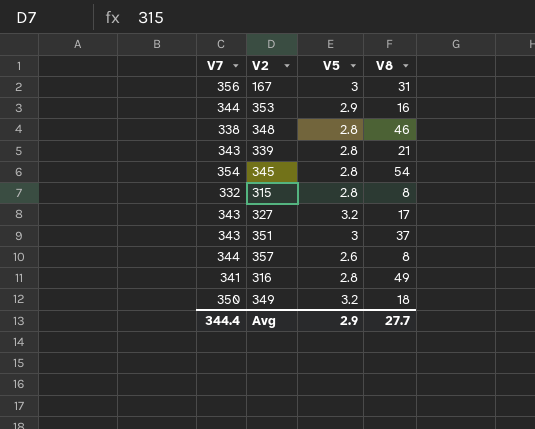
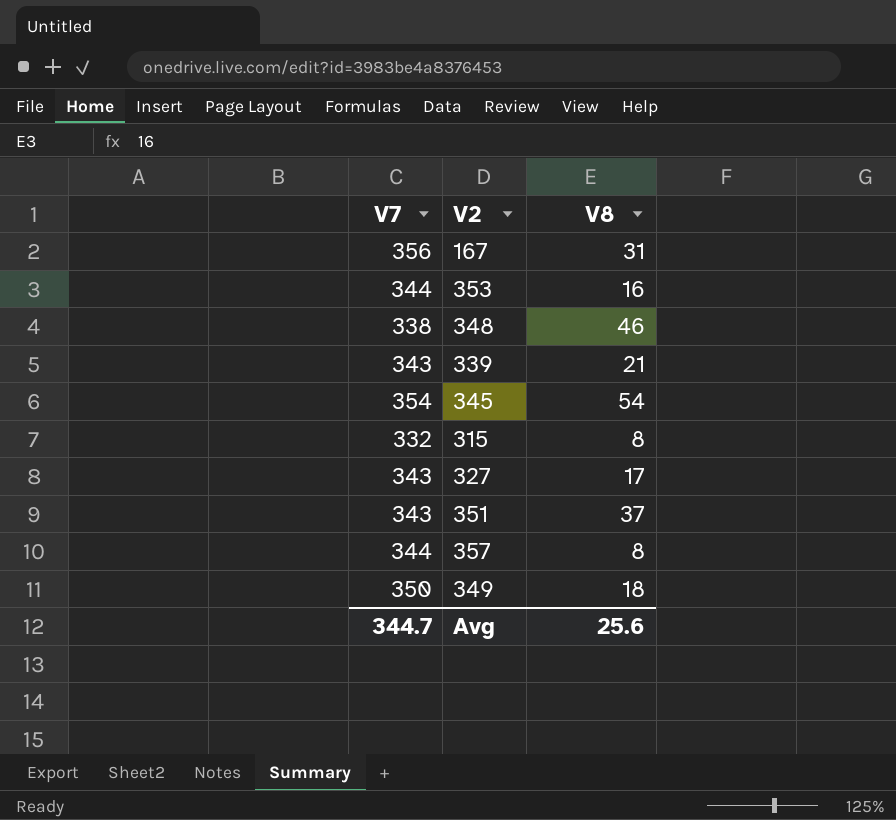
column V5 | position: 3 -> none
row 316: 341 | 2.8 | 49 -> none
Avg | V7: 344.4 -> 344.7
Avg | V8: 27.7 -> 25.6

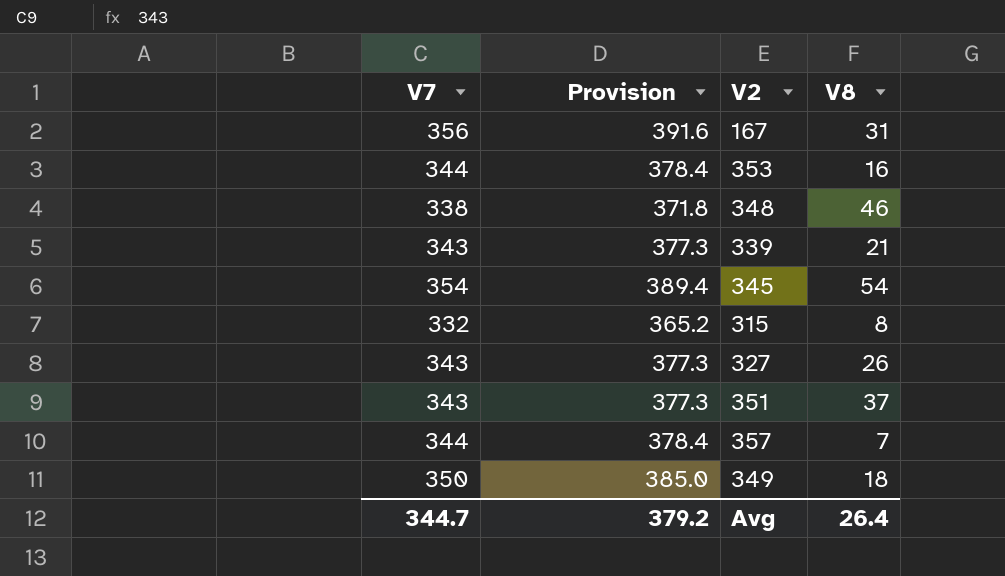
column Provision | formula: none -> [V7] * 1.1
327 | V8: 17 -> 26
357 | V8: 8 -> 7
Avg | V8: 25.6 -> 26.4

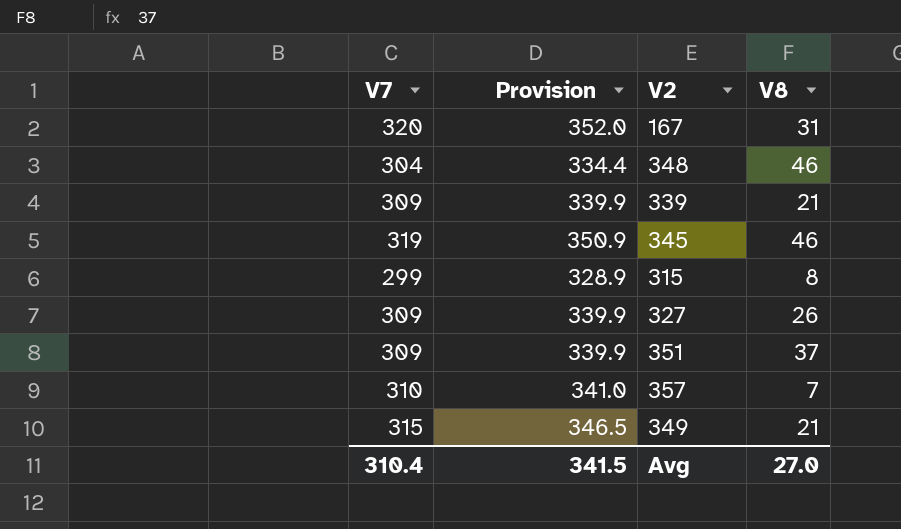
row 353: 344 | 378.4 | 16 -> none
167 | V7: 356 -> 320
167 | Provision: 391.6 -> 352.0
348 | V7: 338 -> 304
348 | Provision: 371.8 -> 334.4
339 | V7: 343 -> 309
339 | Provision: 377.3 -> 339.9
345 | V7: 354 -> 319
345 | Provision: 389.4 -> 350.9
345 | V8: 54 -> 46
315 | V7: 332 -> 299
315 | Provision: 365.2 -> 328.9
327 | V7: 343 -> 309
327 | Provision: 377.3 -> 339.9
351 | V7: 343 -> 309
351 | Provision: 377.3 -> 339.9
357 | V7: 344 -> 310
357 | Provision: 378.4 -> 341.0
349 | V7: 350 -> 315
349 | Provision: 385.0 -> 346.5
349 | V8: 18 -> 21
Avg | V7: 344.7 -> 310.4
Avg | Provision: 379.2 -> 341.5
Avg | V8: 26.4 -> 27.0

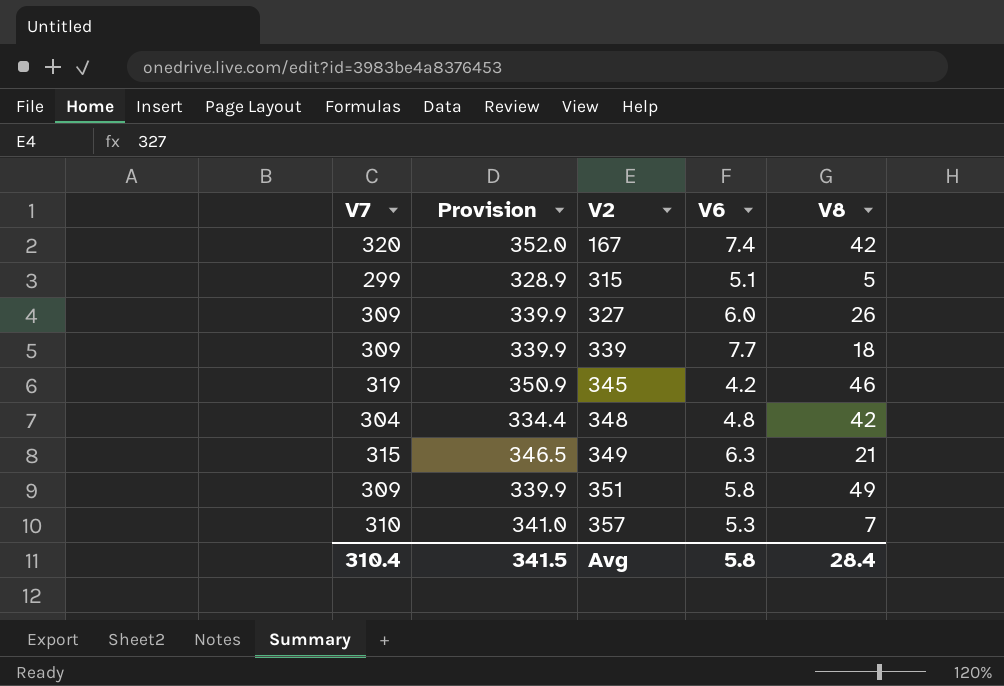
row order: none -> V2 ascending
column V6 | position: none -> 4
167 | V8: 31 -> 42
315 | V8: 8 -> 5
339 | V8: 21 -> 18
348 | V8: 46 -> 42
351 | V8: 37 -> 49
Avg | V8: 27.0 -> 28.4

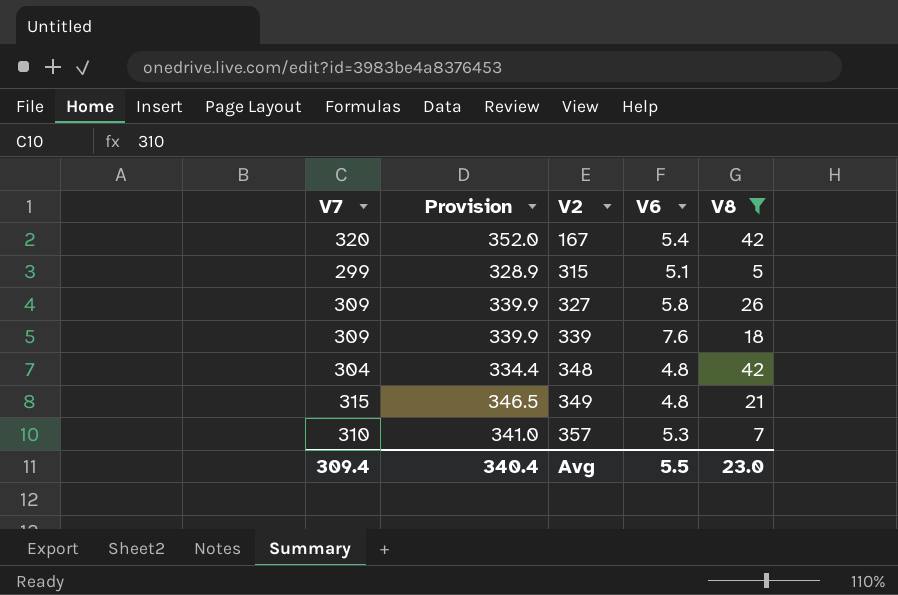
filter: none -> V8 <= 42
167 | V6: 7.4 -> 5.4
327 | V6: 6.0 -> 5.8
339 | V6: 7.7 -> 7.6
349 | V6: 6.3 -> 4.8
Avg | V7: 310.4 -> 309.4
Avg | Provision: 341.5 -> 340.4
Avg | V6: 5.8 -> 5.5
Avg | V8: 28.4 -> 23.0

